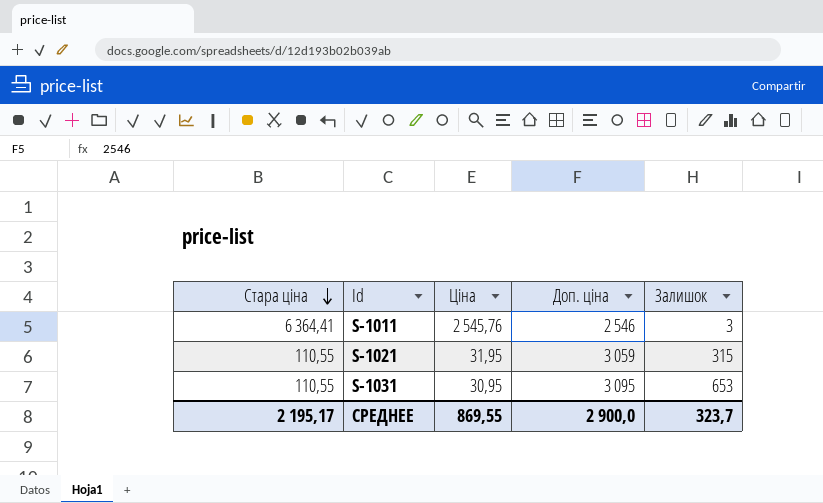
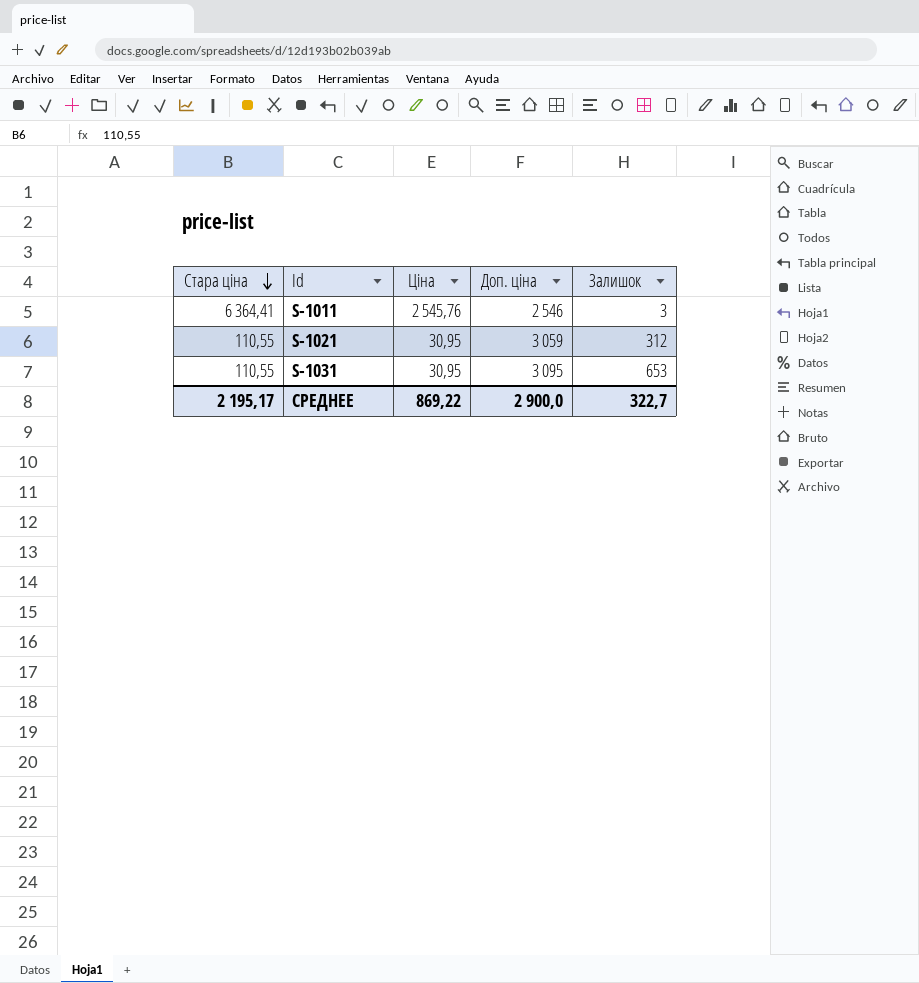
S-1021 | Ціна: 31,95 -> 30,95
S-1021 | Залишок: 315 -> 312
СРЕДНЕЕ | Ціна: 869,55 -> 869,22
СРЕДНЕЕ | Залишок: 323,7 -> 322,7

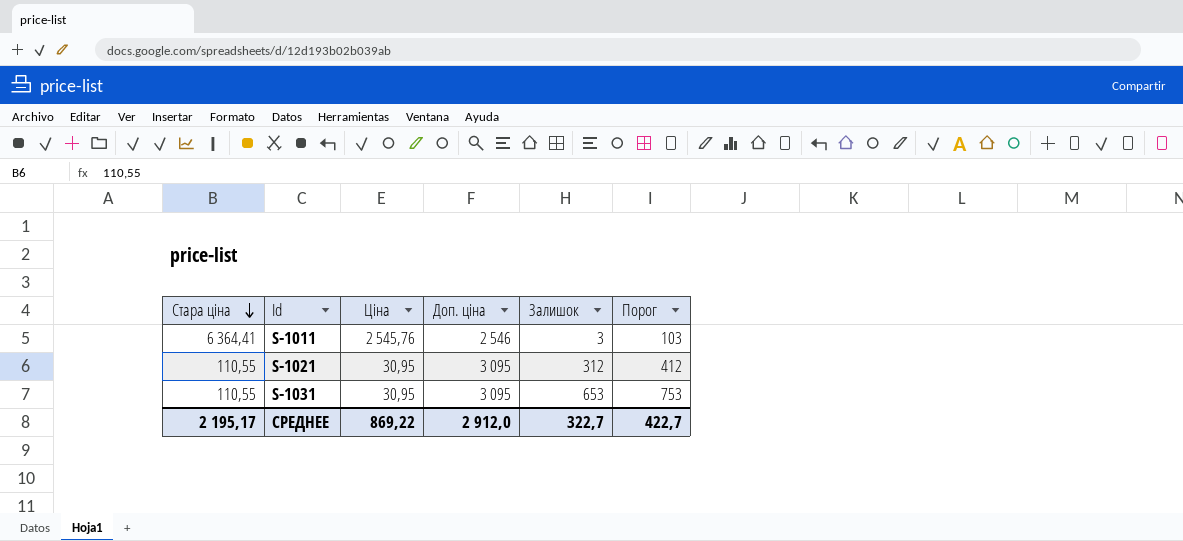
column Порог | formula: none -> [Залишок] + 100
S-1021 | Доп. ціна: 3 059 -> 3 095
СРЕДНЕЕ | Доп. ціна: 2 900,0 -> 2 912,0

